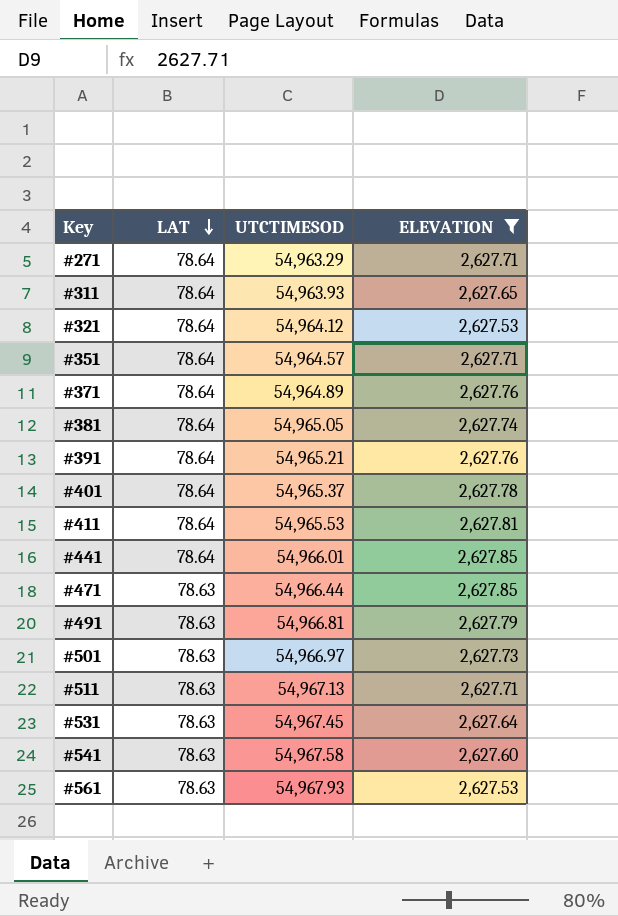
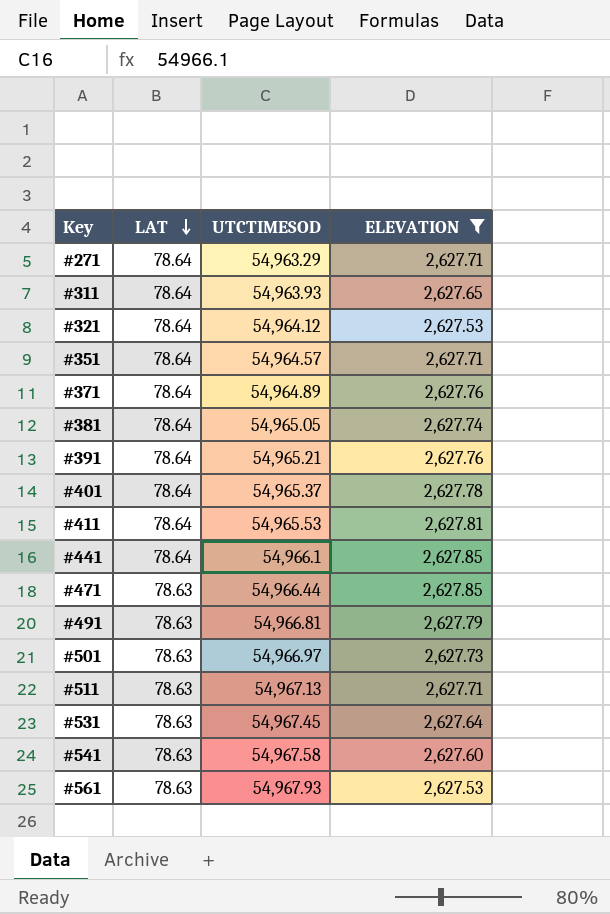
#441 | UTCTIMESOD: 54,966.01 -> 54,966.1

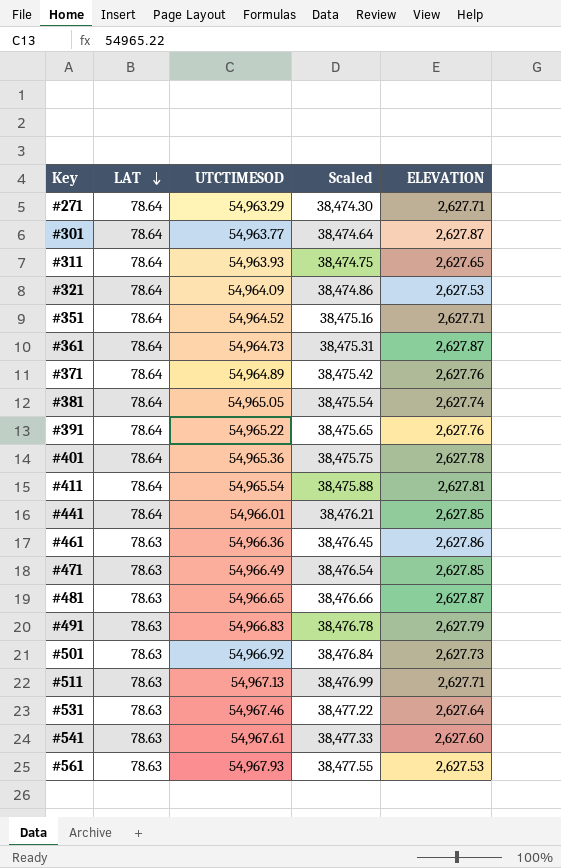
filter: ELEVATION <= 2,627.85 -> none
column Scaled | formula: none -> [UTCTIMESOD] * 0.7
#321 | UTCTIMESOD: 54,964.12 -> 54,964.09
#351 | UTCTIMESOD: 54,964.57 -> 54,964.52
#391 | UTCTIMESOD: 54,965.21 -> 54,965.22
#401 | UTCTIMESOD: 54,965.37 -> 54,965.36
#411 | UTCTIMESOD: 54,965.53 -> 54,965.54
#441 | UTCTIMESOD: 54,966.1 -> 54,966.01
#471 | UTCTIMESOD: 54,966.44 -> 54,966.49
#491 | UTCTIMESOD: 54,966.81 -> 54,966.83
#501 | UTCTIMESOD: 54,966.97 -> 54,966.92
#531 | UTCTIMESOD: 54,967.45 -> 54,967.46
#541 | UTCTIMESOD: 54,967.58 -> 54,967.61

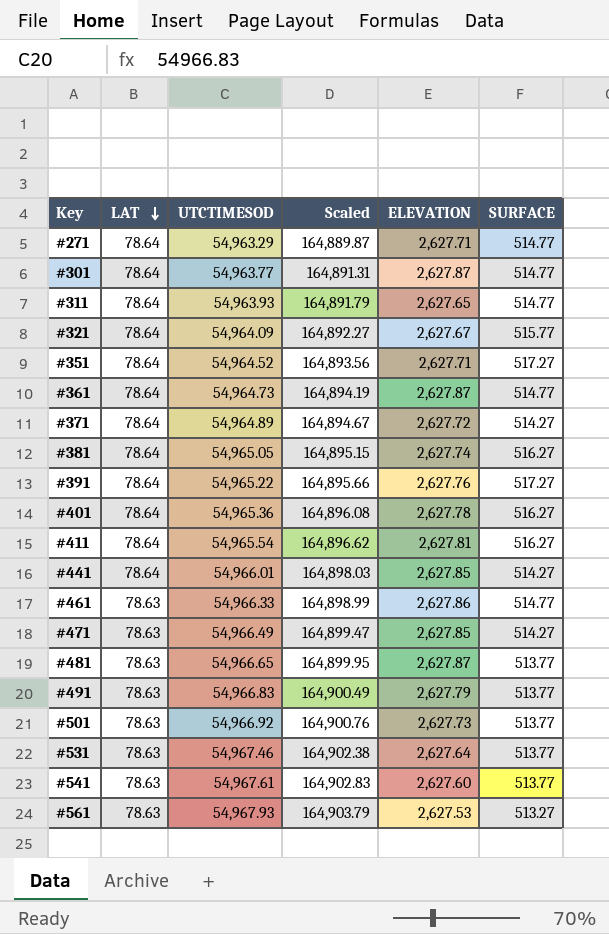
column Scaled | formula: [UTCTIMESOD] * 0.7 -> [UTCTIMESOD] * 3
column SURFACE | position: none -> 6
row #511: 78.63 | 54,967.13 | 38,476.99 | 2,627.71 -> none
#321 | ELEVATION: 2,627.53 -> 2,627.67
#371 | ELEVATION: 2,627.76 -> 2,627.72
#461 | UTCTIMESOD: 54,966.36 -> 54,966.33

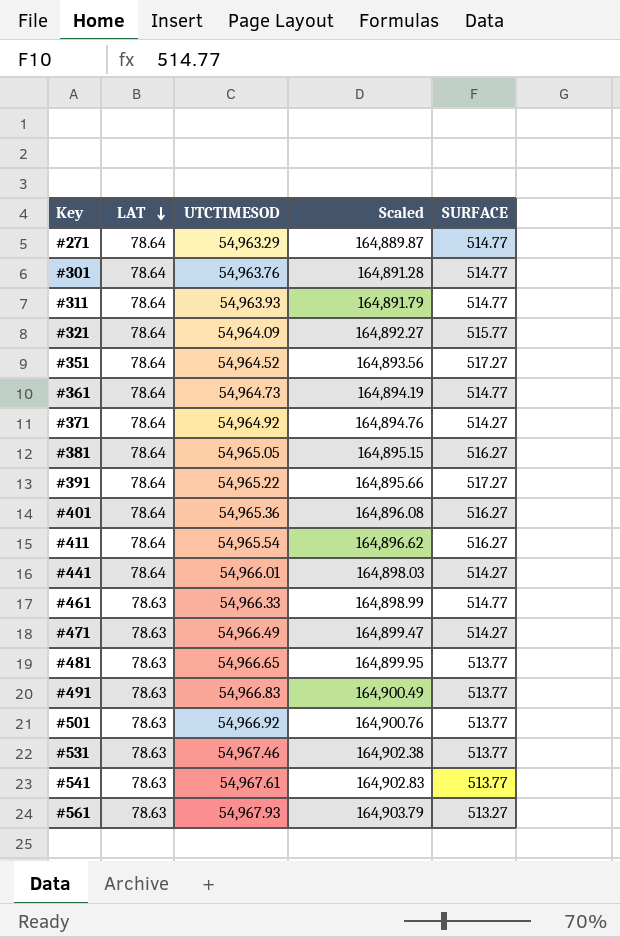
column ELEVATION | position: 5 -> none
#301 | UTCTIMESOD: 54,963.77 -> 54,963.76
#301 | Scaled: 164,891.31 -> 164,891.28
#371 | UTCTIMESOD: 54,964.89 -> 54,964.92
#371 | Scaled: 164,894.67 -> 164,894.76

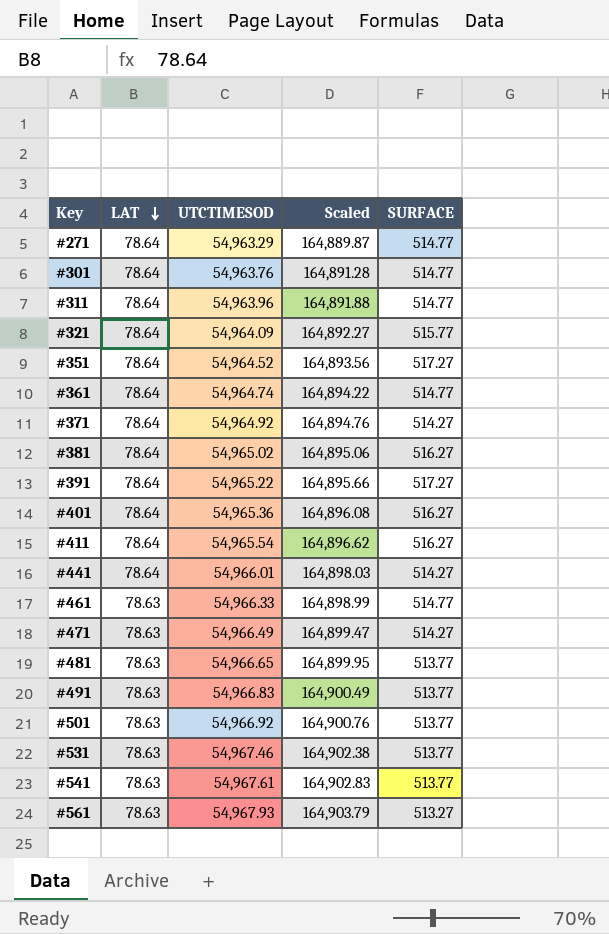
#311 | UTCTIMESOD: 54,963.93 -> 54,963.96
#311 | Scaled: 164,891.79 -> 164,891.88
#361 | UTCTIMESOD: 54,964.73 -> 54,964.74
#361 | Scaled: 164,894.19 -> 164,894.22
#381 | UTCTIMESOD: 54,965.05 -> 54,965.02
#381 | Scaled: 164,895.15 -> 164,895.06

